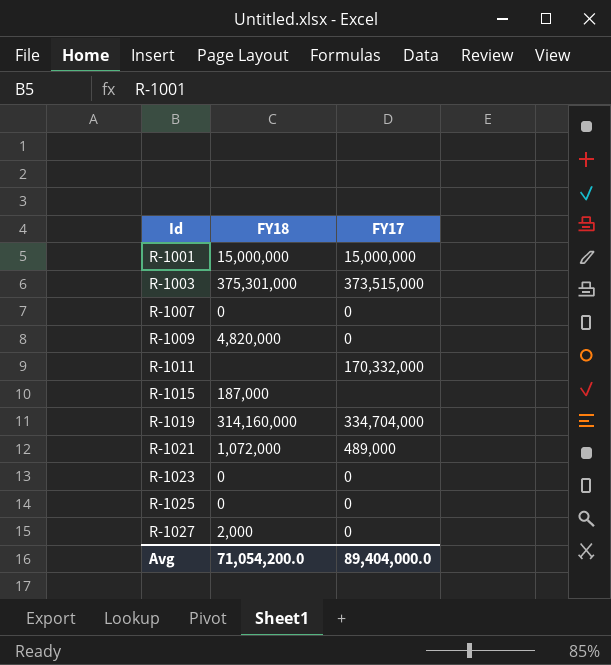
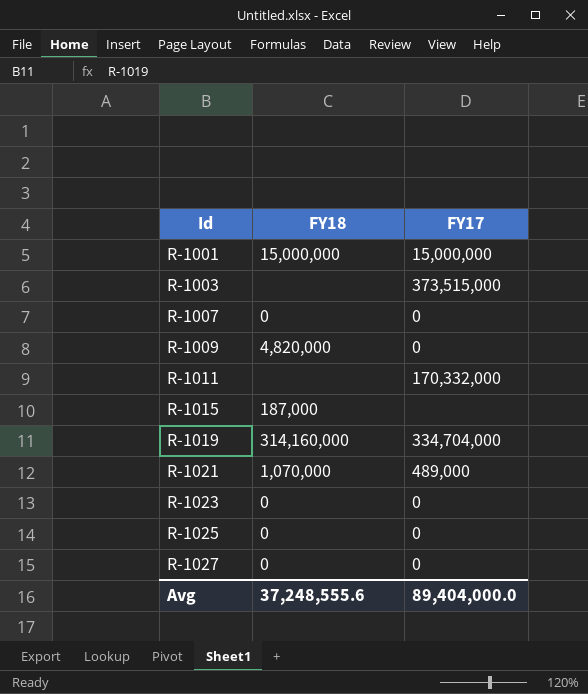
R-1003 | FY18: 375,301,000 -> none
R-1021 | FY18: 1,072,000 -> 1,070,000
R-1027 | FY18: 2,000 -> 0
Avg | FY18: 71,054,200.0 -> 37,248,555.6

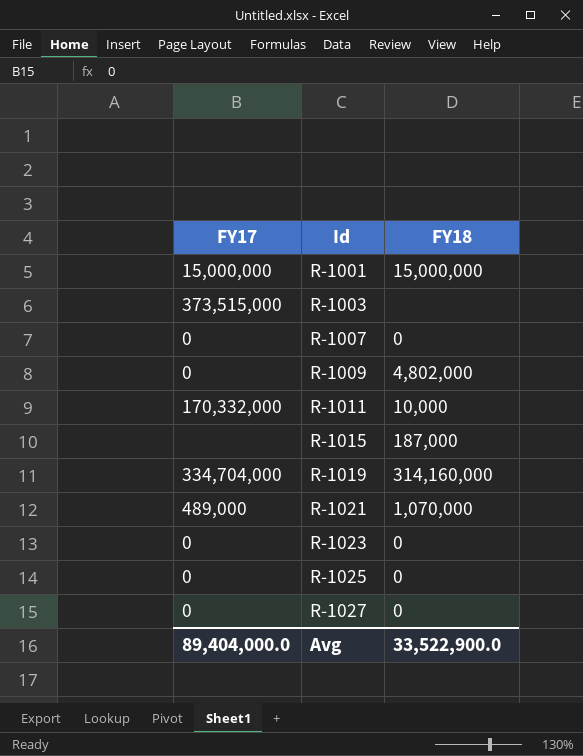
column FY17 | position: 3 -> 1
R-1009 | FY18: 4,820,000 -> 4,802,000
R-1011 | FY18: none -> 10,000
Avg | FY18: 37,248,555.6 -> 33,522,900.0

